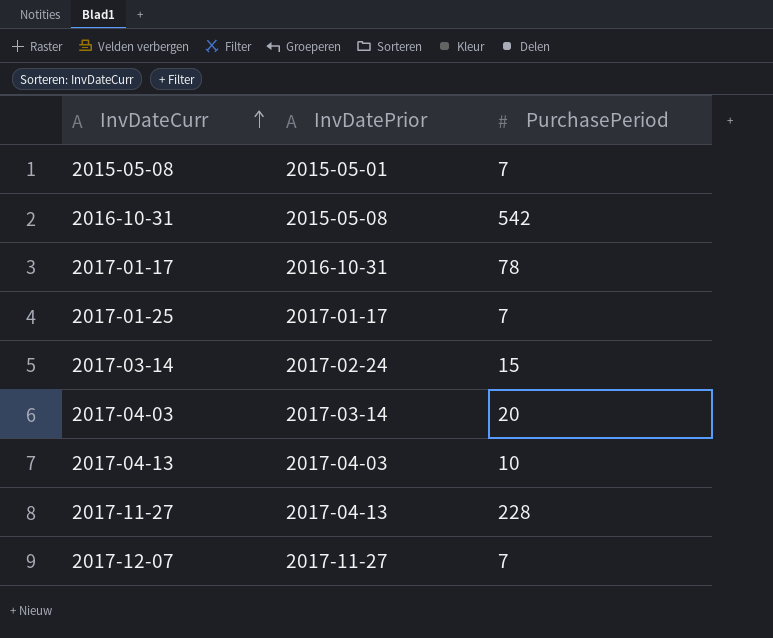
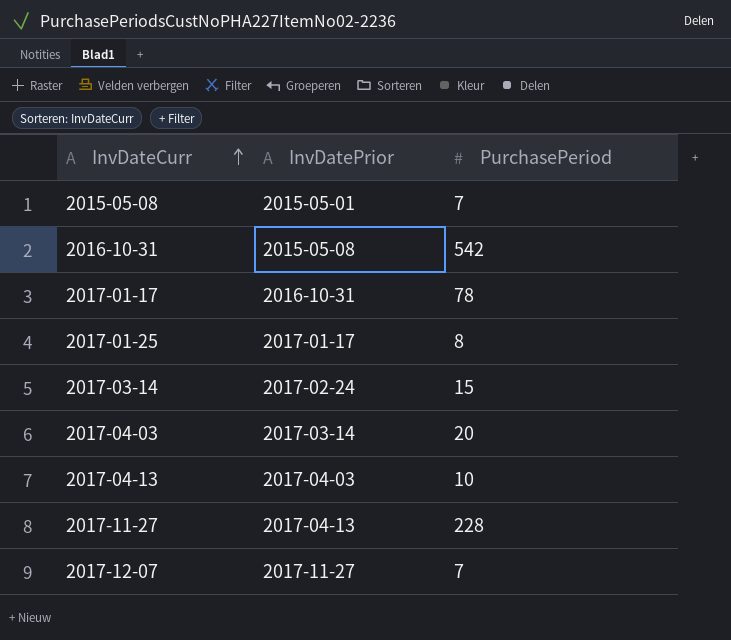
2017-01-25 | PurchasePeriod: 7 -> 8

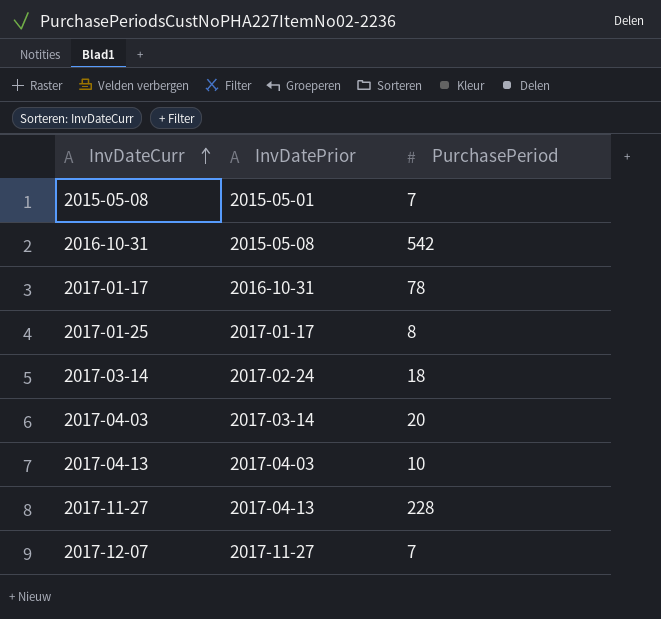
2017-03-14 | PurchasePeriod: 15 -> 18

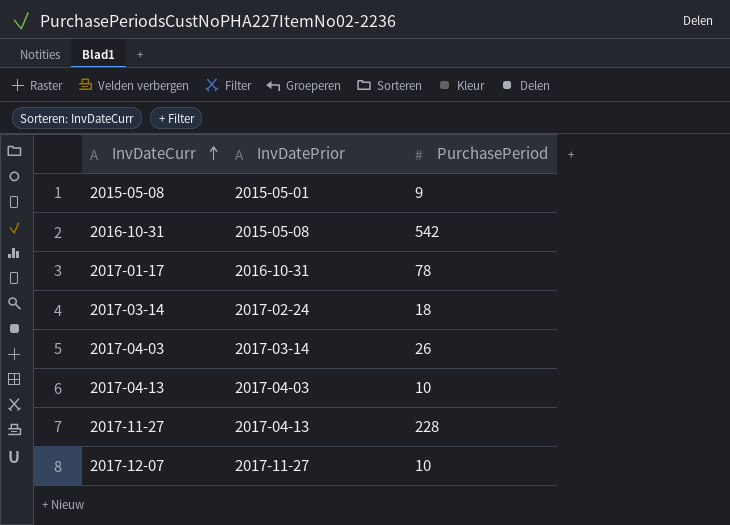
row 2017-01-25: 2017-01-17 | 8 -> none
2015-05-08 | PurchasePeriod: 7 -> 9
2017-04-03 | PurchasePeriod: 20 -> 26
2017-12-07 | PurchasePeriod: 7 -> 10

